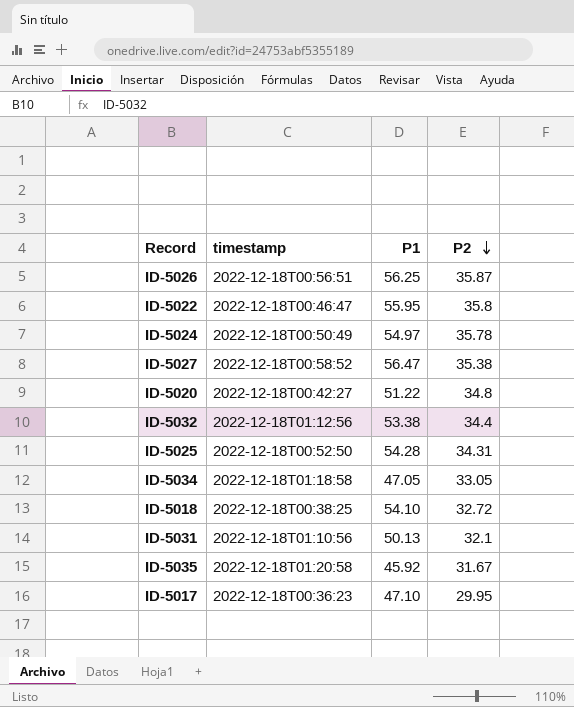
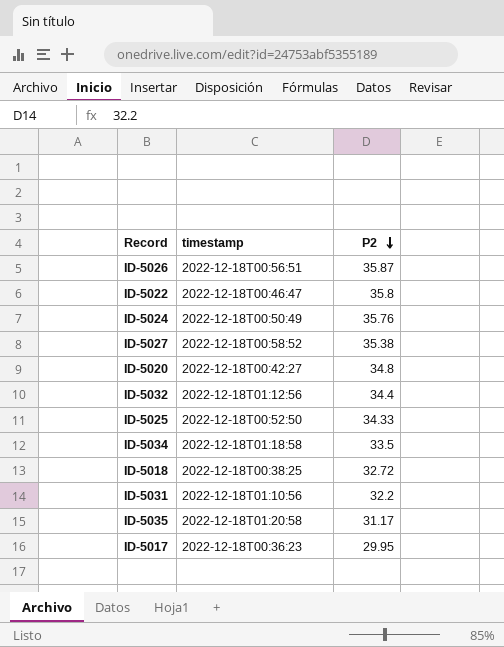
column P1 | position: 3 -> none
ID-5024 | P2: 35.78 -> 35.76
ID-5025 | P2: 34.31 -> 34.33
ID-5034 | P2: 33.05 -> 33.5
ID-5031 | P2: 32.1 -> 32.2
ID-5035 | P2: 31.67 -> 31.17

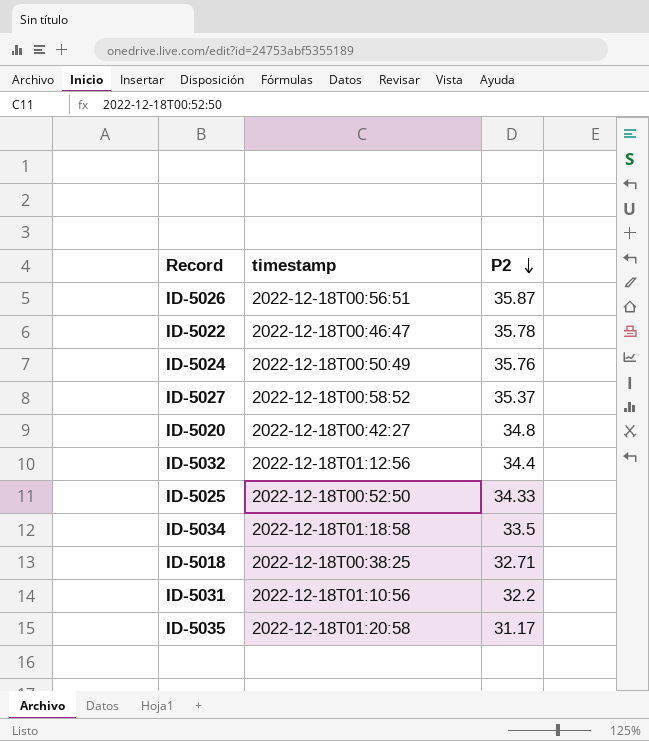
row ID-5017: 2022-12-18T00:36:23 | 29.95 -> none
ID-5022 | P2: 35.8 -> 35.78
ID-5027 | P2: 35.38 -> 35.37
ID-5018 | P2: 32.72 -> 32.71

